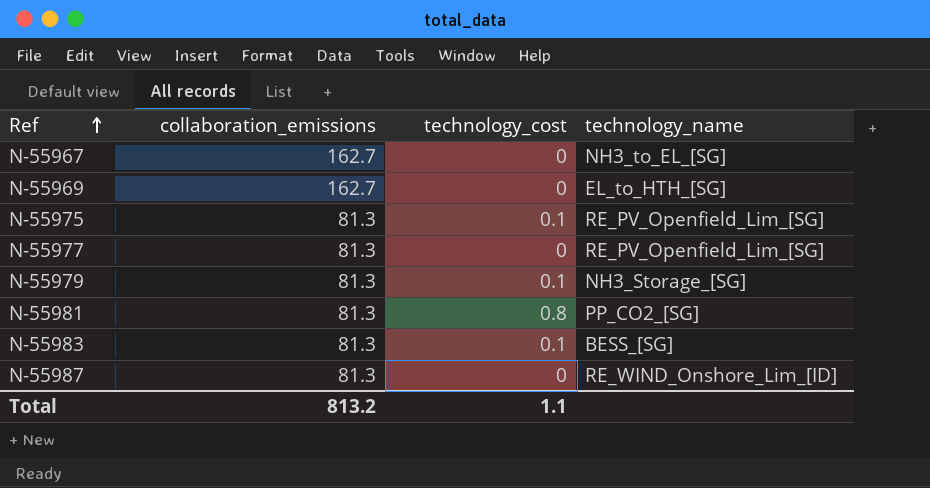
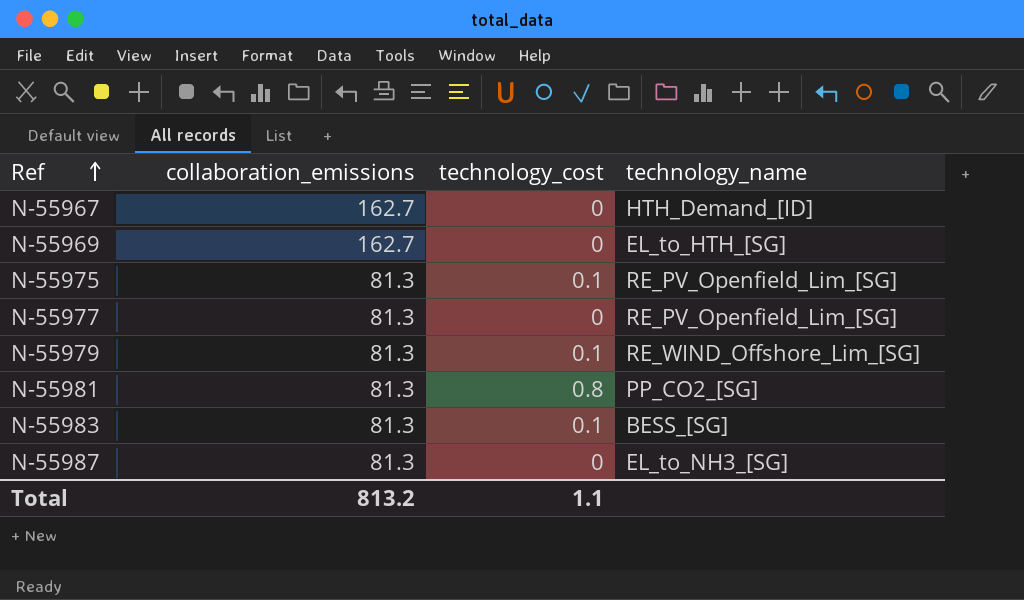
N-55967 | technology_name: NH3_to_EL_[SG] -> HTH_Demand_[ID]
N-55979 | technology_name: NH3_Storage_[SG] -> RE_WIND_Offshore_Lim_[SG]
N-55987 | technology_name: RE_WIND_Onshore_Lim_[ID] -> EL_to_NH3_[SG]

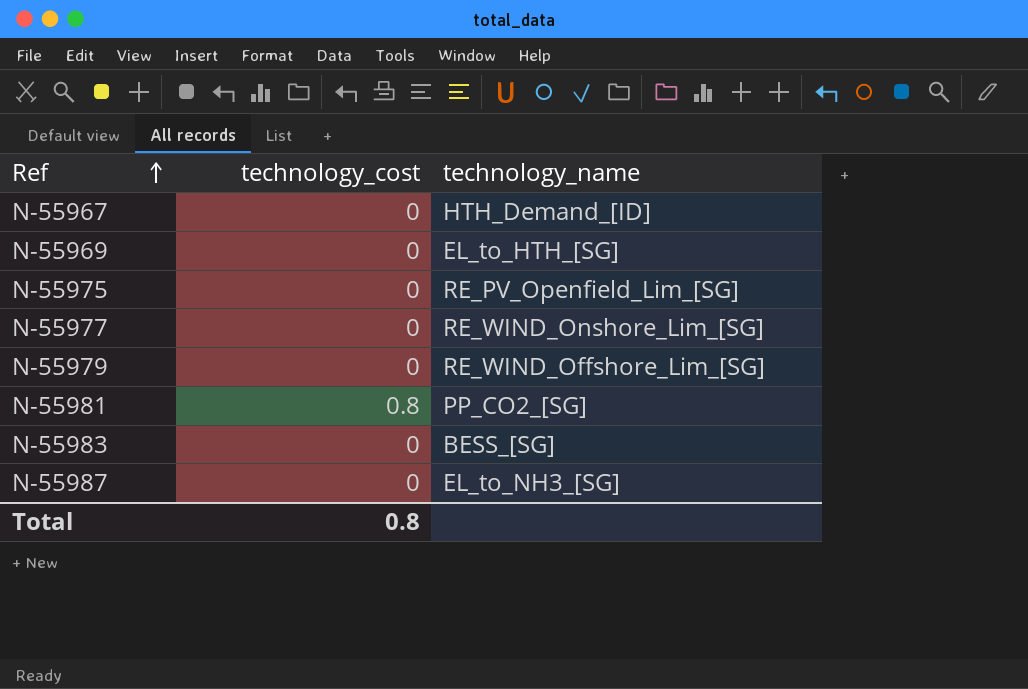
column collaboration_emissions | position: 2 -> none
N-55975 | technology_cost: 0.1 -> 0
N-55977 | technology_name: RE_PV_Openfield_Lim_[SG] -> RE_WIND_Onshore_Lim_[SG]
N-55979 | technology_cost: 0.1 -> 0
N-55983 | technology_cost: 0.1 -> 0
Total | technology_cost: 1.1 -> 0.8

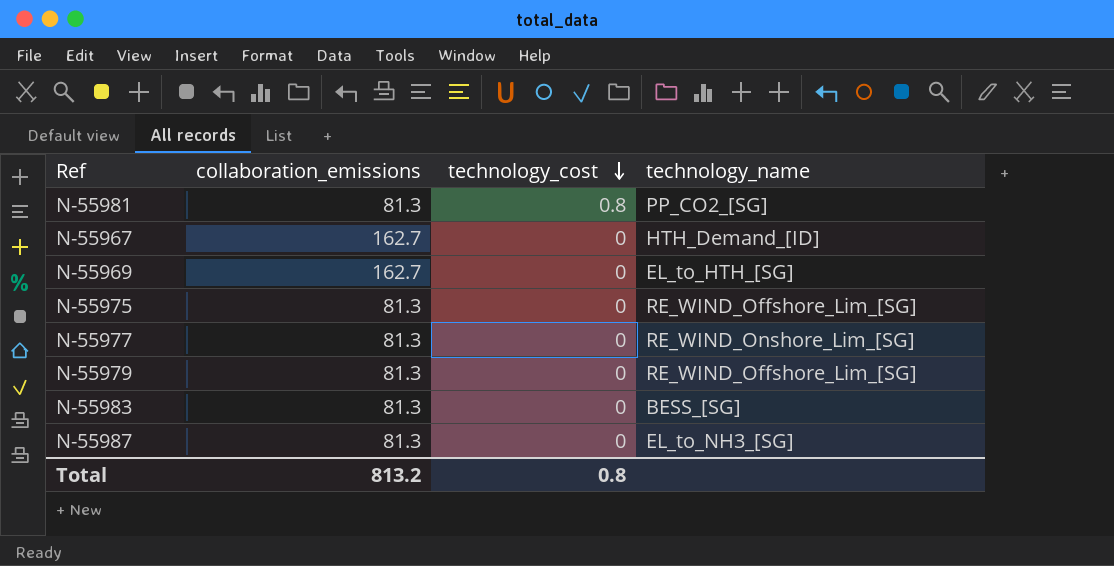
row order: Ref ascending -> technology_cost descending
column collaboration_emissions | position: none -> 2
N-55975 | technology_name: RE_PV_Openfield_Lim_[SG] -> RE_WIND_Offshore_Lim_[SG]

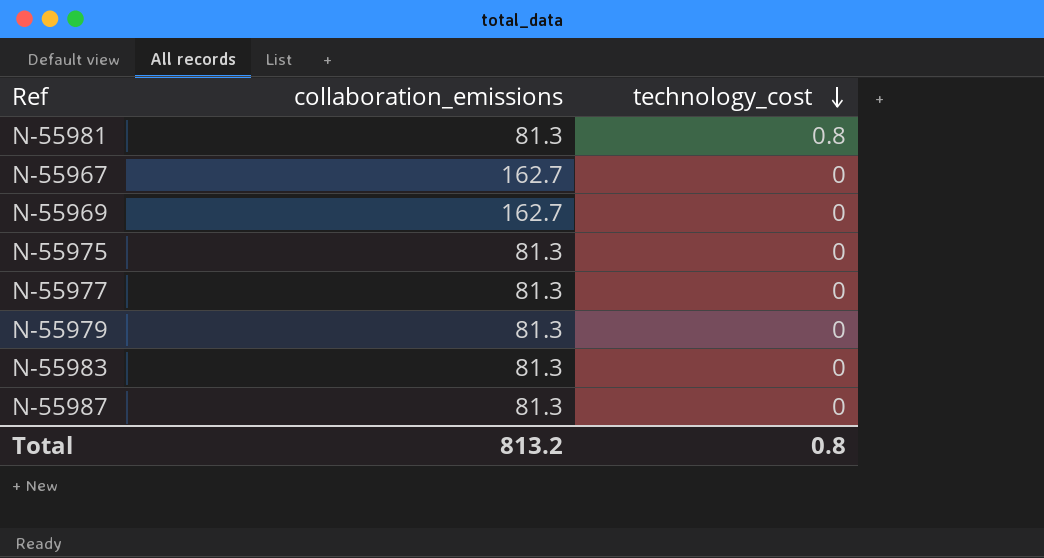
column technology_name | position: 4 -> none

